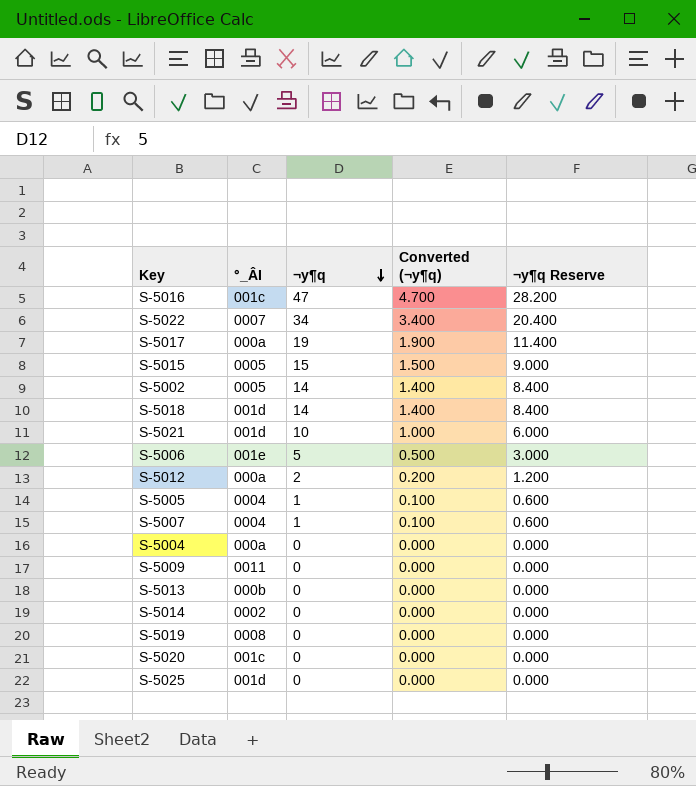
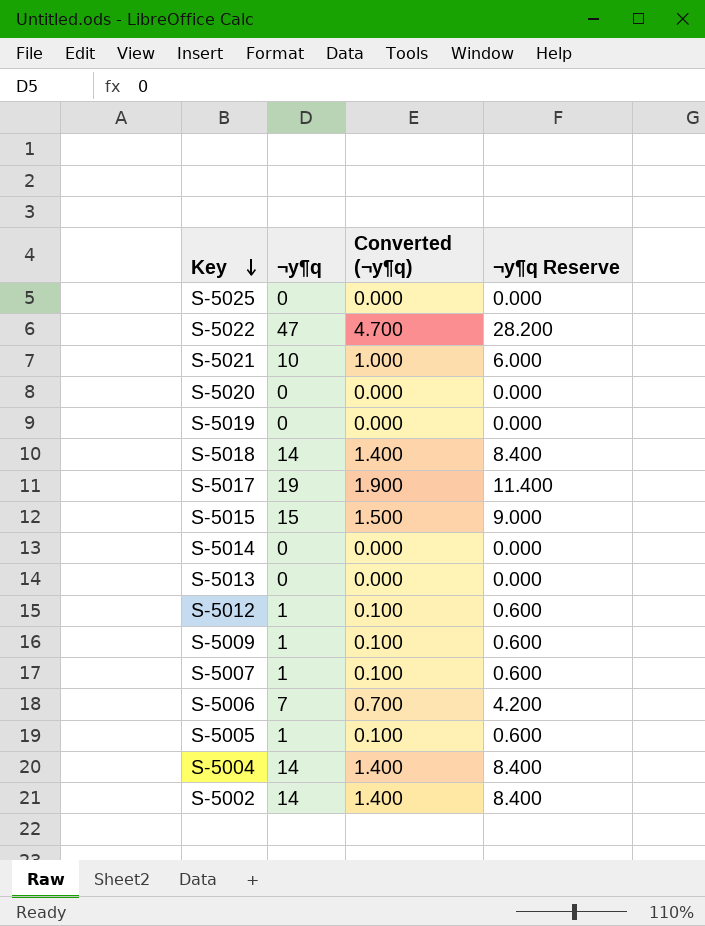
row order: ¬y¶q descending -> Key descending
column °_ÂI | position: 2 -> none
row S-5016: 001c | 47 | 4.700 | 28.200 -> none
S-5022 | ¬y¶q: 34 -> 47
S-5022 | Converted (¬y¶q): 3.400 -> 4.700
S-5022 | ¬y¶q Reserve: 20.400 -> 28.200
S-5012 | ¬y¶q: 2 -> 1
S-5012 | Converted (¬y¶q): 0.200 -> 0.100
S-5012 | ¬y¶q Reserve: 1.200 -> 0.600
S-5009 | ¬y¶q: 0 -> 1
S-5009 | Converted (¬y¶q): 0.000 -> 0.100
S-5009 | ¬y¶q Reserve: 0.000 -> 0.600
S-5006 | ¬y¶q: 5 -> 7
S-5006 | Converted (¬y¶q): 0.500 -> 0.700
S-5006 | ¬y¶q Reserve: 3.000 -> 4.200
S-5004 | ¬y¶q: 0 -> 14
S-5004 | Converted (¬y¶q): 0.000 -> 1.400
S-5004 | ¬y¶q Reserve: 0.000 -> 8.400

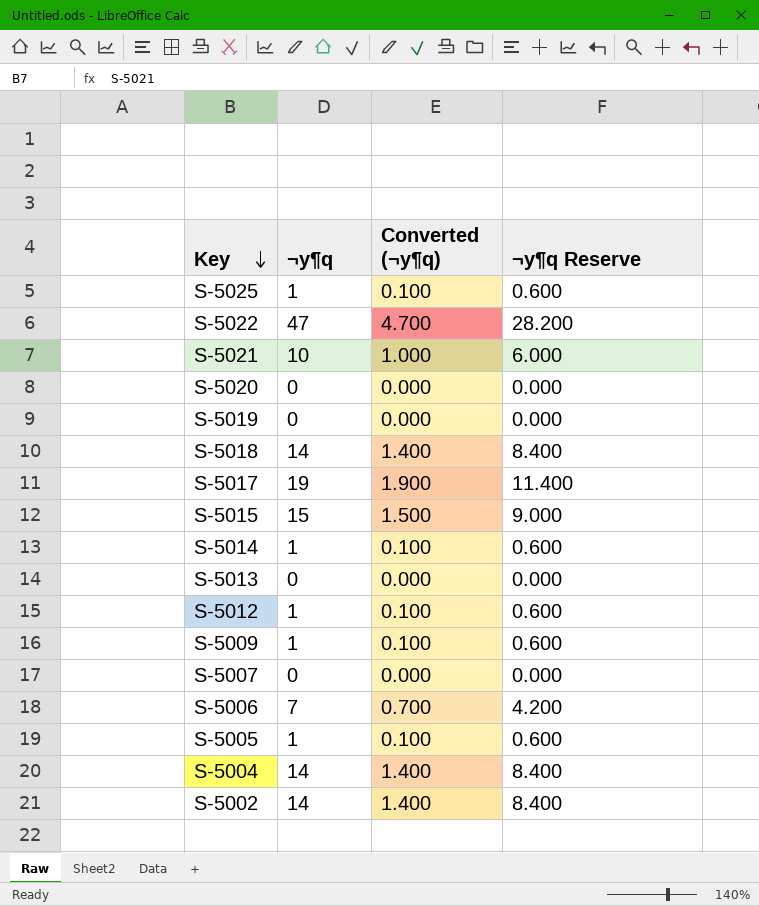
S-5025 | ¬y¶q: 0 -> 1
S-5025 | Converted (¬y¶q): 0.000 -> 0.100
S-5025 | ¬y¶q Reserve: 0.000 -> 0.600
S-5014 | ¬y¶q: 0 -> 1
S-5014 | Converted (¬y¶q): 0.000 -> 0.100
S-5014 | ¬y¶q Reserve: 0.000 -> 0.600
S-5007 | ¬y¶q: 1 -> 0
S-5007 | Converted (¬y¶q): 0.100 -> 0.000
S-5007 | ¬y¶q Reserve: 0.600 -> 0.000

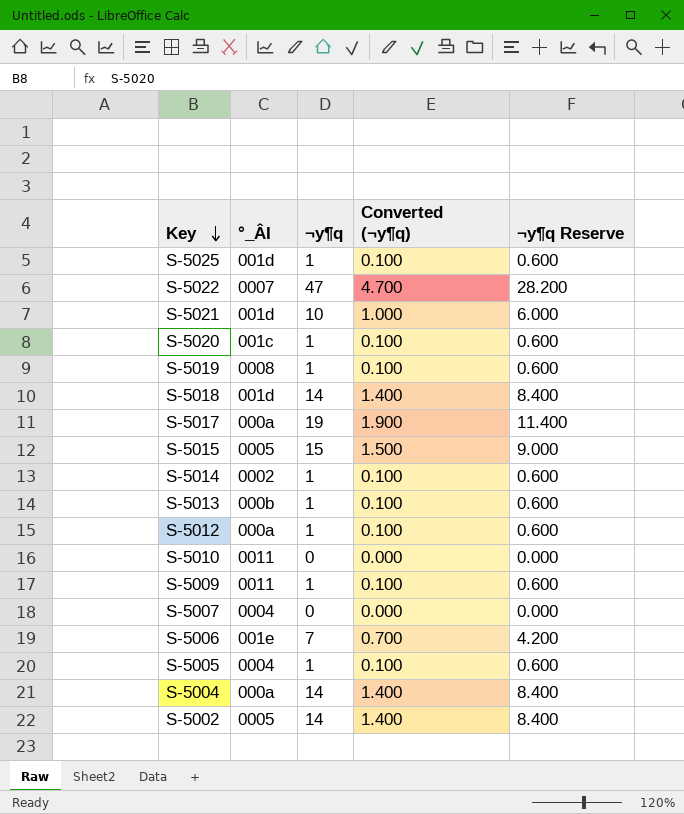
column °_ÂI | position: none -> 2
S-5020 | ¬y¶q: 0 -> 1
S-5020 | Converted (¬y¶q): 0.000 -> 0.100
S-5020 | ¬y¶q Reserve: 0.000 -> 0.600
S-5019 | ¬y¶q: 0 -> 1
S-5019 | Converted (¬y¶q): 0.000 -> 0.100
S-5019 | ¬y¶q Reserve: 0.000 -> 0.600
S-5013 | ¬y¶q: 0 -> 1
S-5013 | Converted (¬y¶q): 0.000 -> 0.100
S-5013 | ¬y¶q Reserve: 0.000 -> 0.600
row S-5010: none -> 0011 | 0 | 0.000 | 0.000

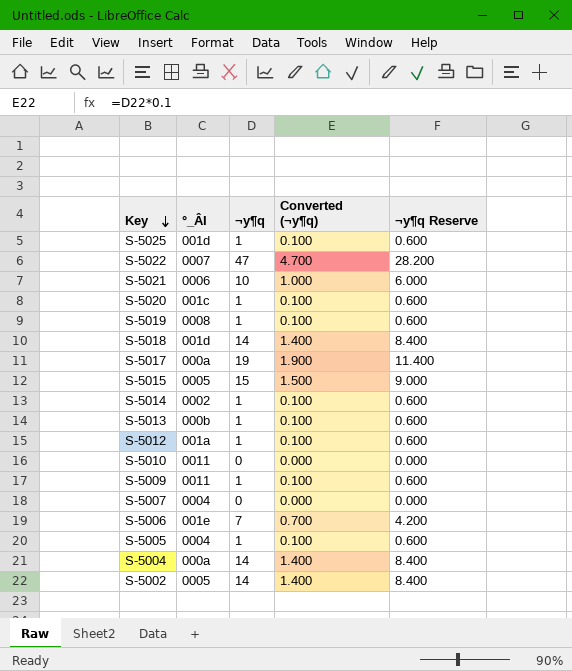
S-5021 | °_ÂI: 001d -> 0006
S-5012 | °_ÂI: 000a -> 001a

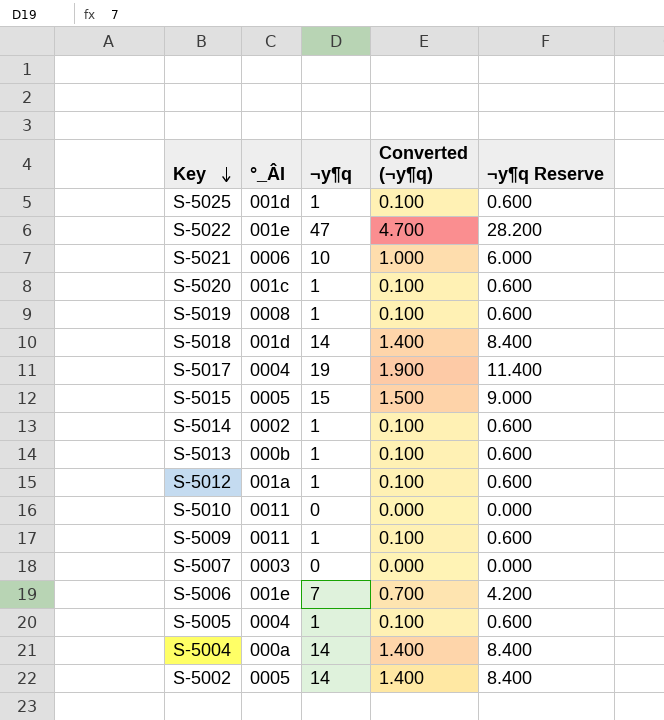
S-5022 | °_ÂI: 0007 -> 001e
S-5017 | °_ÂI: 000a -> 0004
S-5007 | °_ÂI: 0004 -> 0003

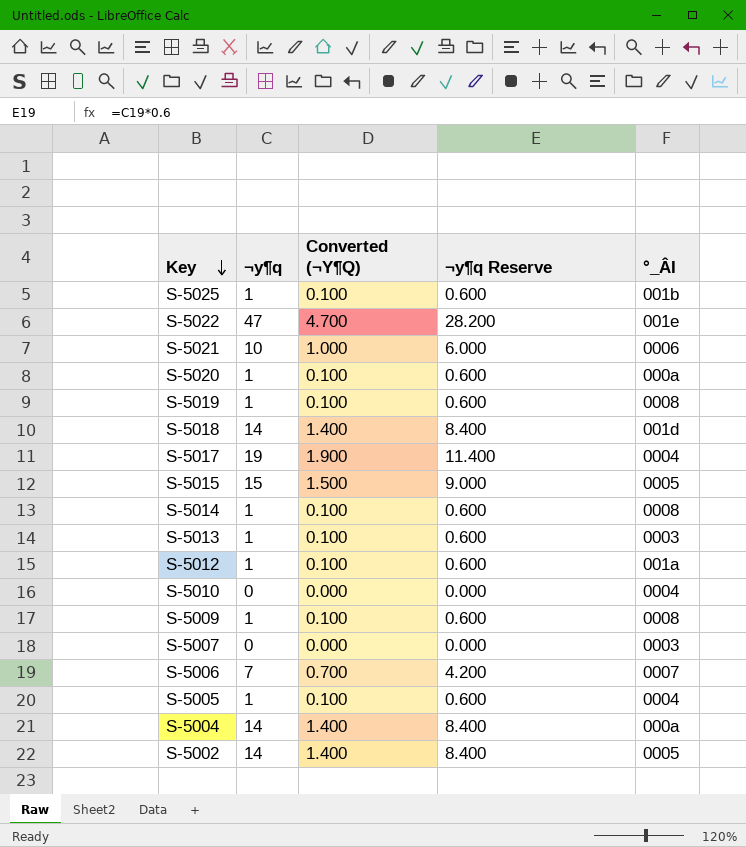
column name: Converted (¬y¶q) -> Converted (¬Y¶Q)
column °_ÂI | position: 2 -> 5
S-5025 | °_ÂI: 001d -> 001b
S-5020 | °_ÂI: 001c -> 000a
S-5014 | °_ÂI: 0002 -> 0008
S-5013 | °_ÂI: 000b -> 0003
S-5010 | °_ÂI: 0011 -> 0004
S-5009 | °_ÂI: 0011 -> 0008
S-5006 | °_ÂI: 001e -> 0007

